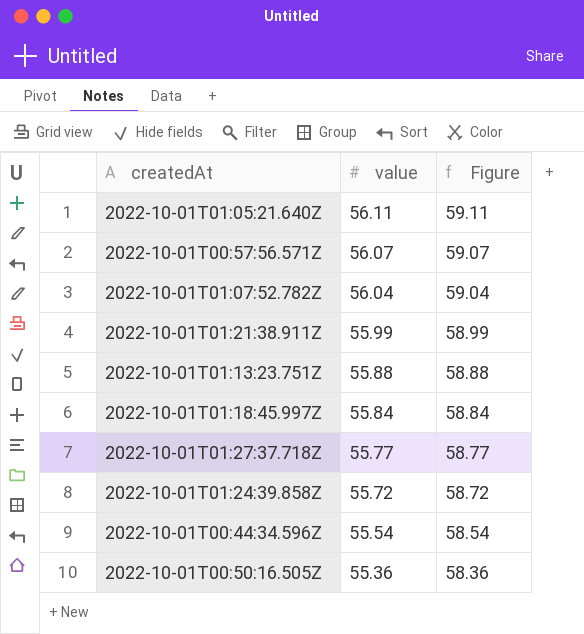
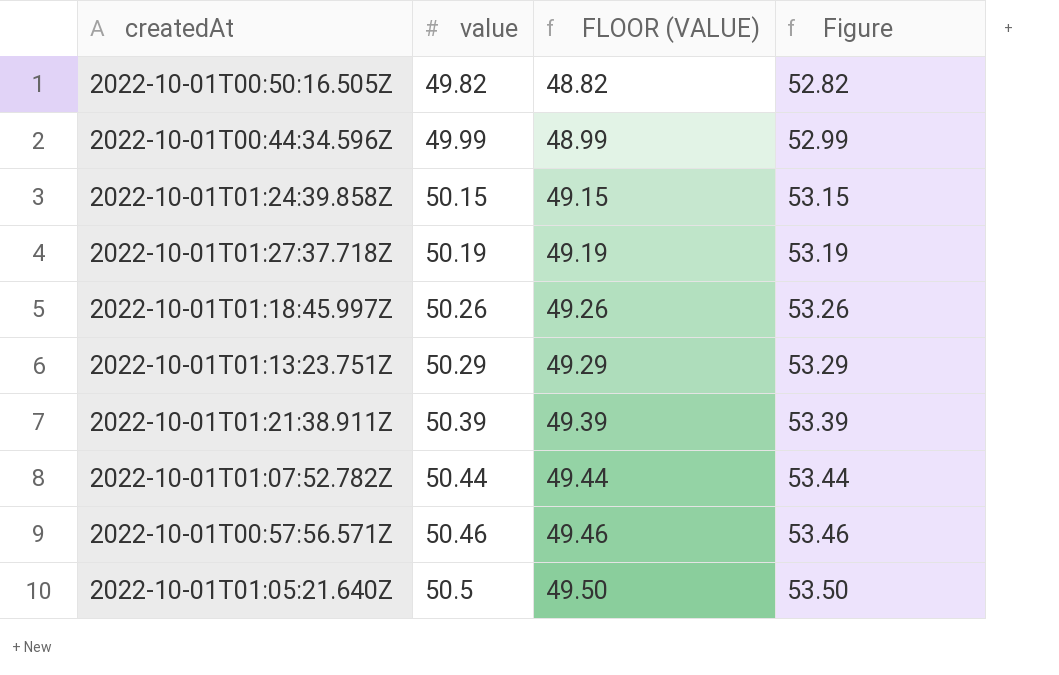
row order: value descending -> value ascending
column FLOOR (VALUE) | formula: none -> [value] - 1
2022-10-01T00:50:16.505Z | value: 55.36 -> 49.82
2022-10-01T00:50:16.505Z | Figure: 58.36 -> 52.82
2022-10-01T00:44:34.596Z | value: 55.54 -> 49.99
2022-10-01T00:44:34.596Z | Figure: 58.54 -> 52.99
2022-10-01T01:24:39.858Z | value: 55.72 -> 50.15
2022-10-01T01:24:39.858Z | Figure: 58.72 -> 53.15
2022-10-01T01:27:37.718Z | value: 55.77 -> 50.19
2022-10-01T01:27:37.718Z | Figure: 58.77 -> 53.19
2022-10-01T01:18:45.997Z | value: 55.84 -> 50.26
2022-10-01T01:18:45.997Z | Figure: 58.84 -> 53.26
2022-10-01T01:13:23.751Z | value: 55.88 -> 50.29
2022-10-01T01:13:23.751Z | Figure: 58.88 -> 53.29
2022-10-01T01:21:38.911Z | value: 55.99 -> 50.39
2022-10-01T01:21:38.911Z | Figure: 58.99 -> 53.39
2022-10-01T01:07:52.782Z | value: 56.04 -> 50.44
2022-10-01T01:07:52.782Z | Figure: 59.04 -> 53.44
2022-10-01T00:57:56.571Z | value: 56.07 -> 50.46
2022-10-01T00:57:56.571Z | Figure: 59.07 -> 53.46
2022-10-01T01:05:21.640Z | value: 56.11 -> 50.5
2022-10-01T01:05:21.640Z | Figure: 59.11 -> 53.50

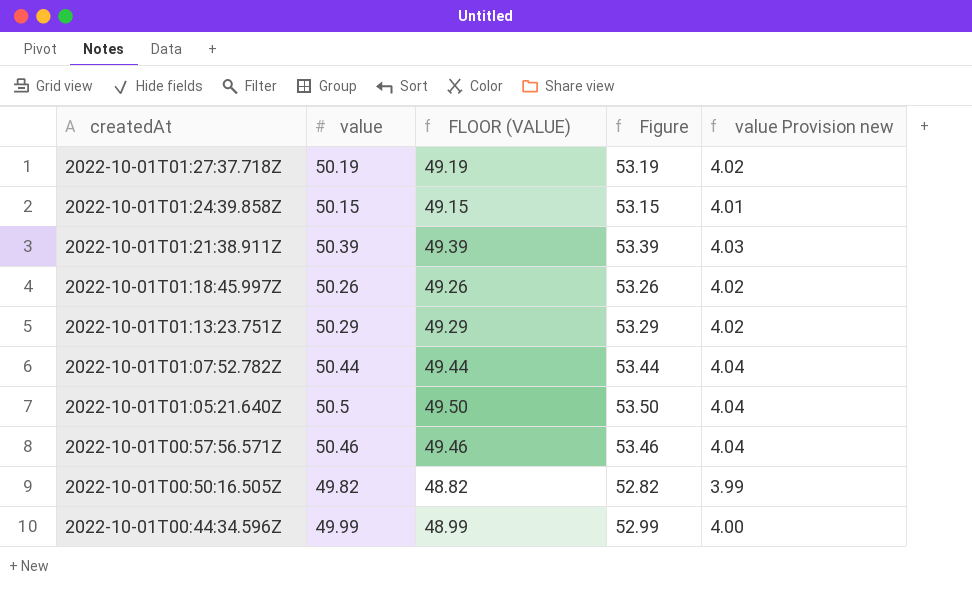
row order: value ascending -> createdAt descending
column value Provision new | formula: none -> [value] * 0.08

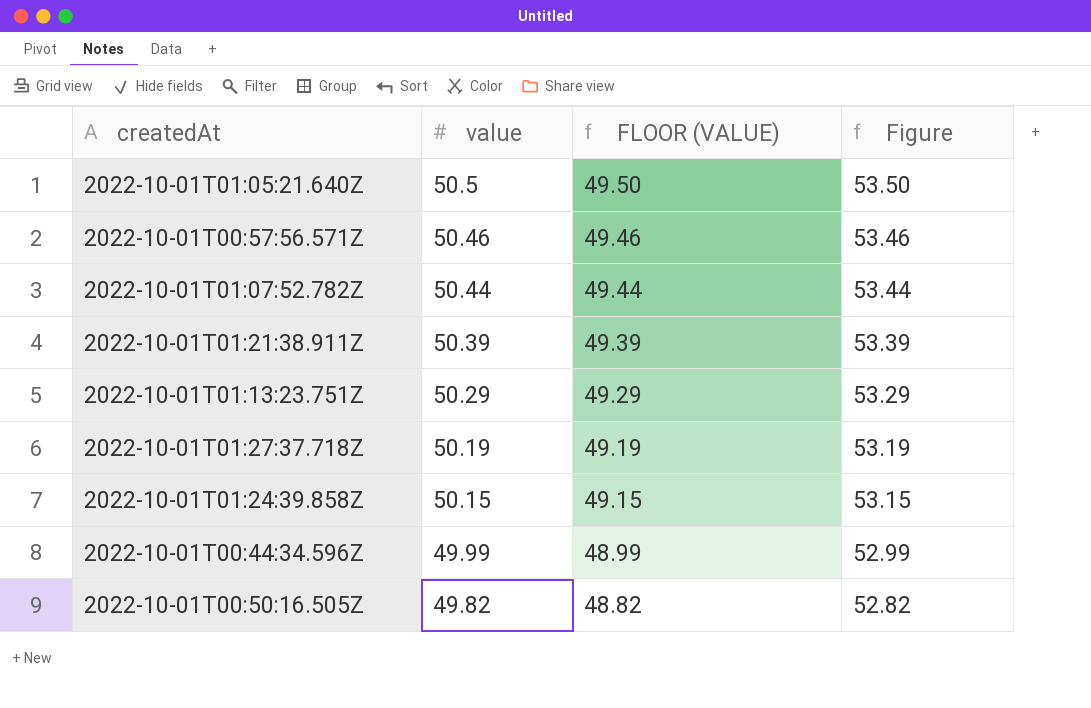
row order: createdAt descending -> value descending
column value Provision new | formula: [value] * 0.08 -> none
row 2022-10-01T01:18:45.997Z: 50.26 | 49.26 | 53.26 | 4.02 -> none

